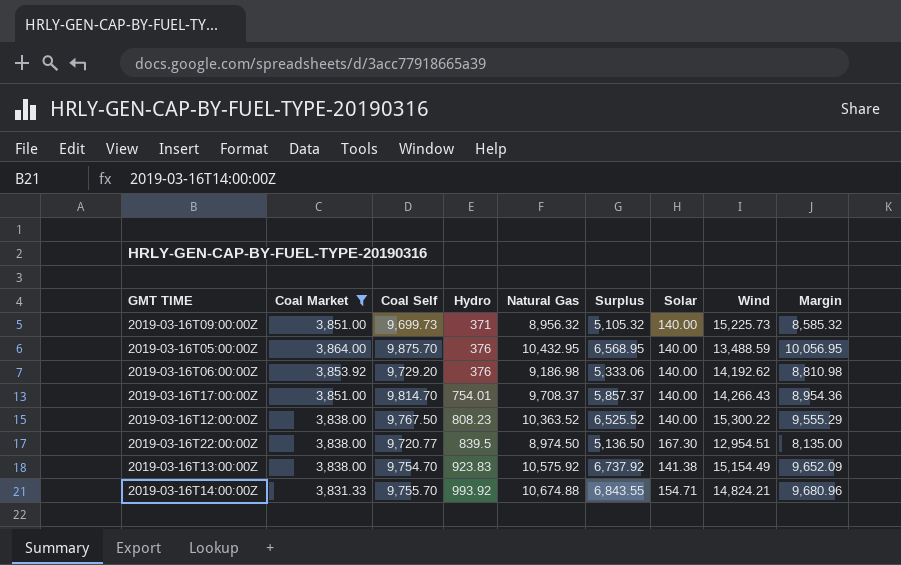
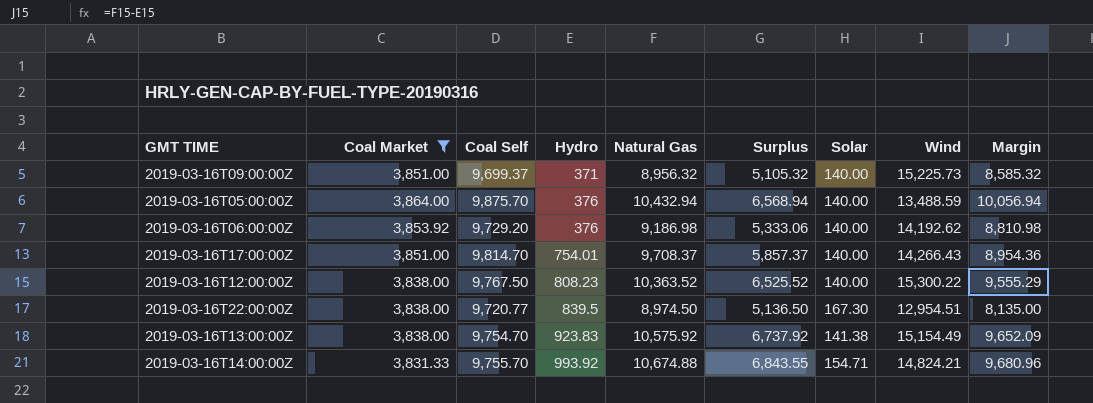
2019-03-16T09:00:00Z | Coal Self: 9,699.73 -> 9,699.37
2019-03-16T05:00:00Z | Natural Gas: 10,432.95 -> 10,432.94
2019-03-16T05:00:00Z | Surplus: 6,568.95 -> 6,568.94
2019-03-16T05:00:00Z | Margin: 10,056.95 -> 10,056.94

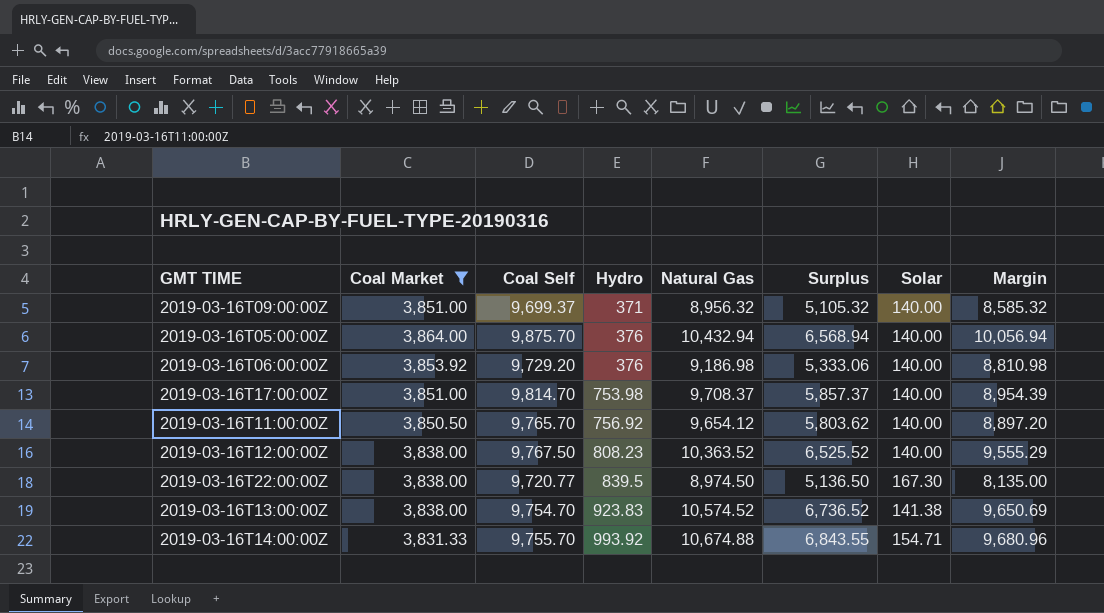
column Wind | position: 8 -> none
2019-03-16T17:00:00Z | Hydro: 754.01 -> 753.98
2019-03-16T17:00:00Z | Margin: 8,954.36 -> 8,954.39
row 2019-03-16T11:00:00Z: none -> 3,850.50 | 9,765.70 | 756.92 | 9,654.12 | 5,803.62 | 140.00 | 8,897.20
2019-03-16T13:00:00Z | Natural Gas: 10,575.92 -> 10,574.52
2019-03-16T13:00:00Z | Surplus: 6,737.92 -> 6,736.52
2019-03-16T13:00:00Z | Margin: 9,652.09 -> 9,650.69

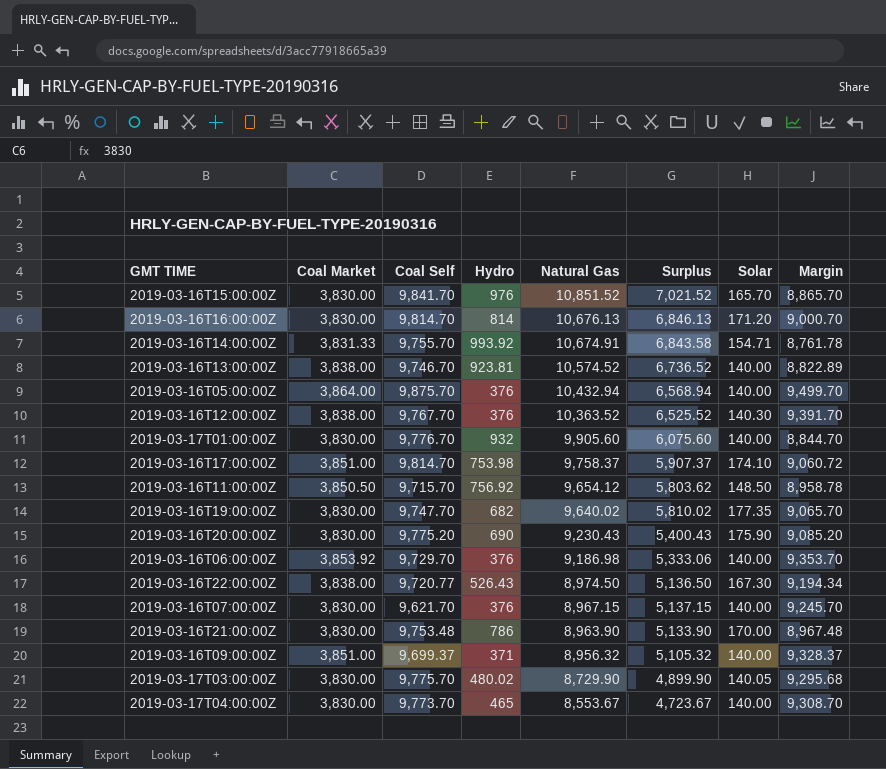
filter: Coal Market != 3,830.00 -> none
row order: Hydro ascending -> Natural Gas descending
column Margin | formula: [Natural Gas] - [Hydro] -> [Coal Self] - [Hydro]
2019-03-16T14:00:00Z | Natural Gas: 10,674.88 -> 10,674.91
2019-03-16T14:00:00Z | Surplus: 6,843.55 -> 6,843.58
2019-03-16T13:00:00Z | Coal Self: 9,754.70 -> 9,746.70
2019-03-16T13:00:00Z | Hydro: 923.83 -> 923.81
2019-03-16T13:00:00Z | Solar: 141.38 -> 140.00
2019-03-16T12:00:00Z | Coal Self: 9,767.50 -> 9,767.70
2019-03-16T12:00:00Z | Hydro: 808.23 -> 376
2019-03-16T12:00:00Z | Solar: 140.00 -> 140.30
2019-03-16T17:00:00Z | Natural Gas: 9,708.37 -> 9,758.37
2019-03-16T17:00:00Z | Surplus: 5,857.37 -> 5,907.37
2019-03-16T17:00:00Z | Solar: 140.00 -> 174.10
2019-03-16T11:00:00Z | Coal Self: 9,765.70 -> 9,715.70
2019-03-16T11:00:00Z | Solar: 140.00 -> 148.50
2019-03-16T06:00:00Z | Coal Self: 9,729.20 -> 9,729.70
2019-03-16T22:00:00Z | Hydro: 839.5 -> 526.43

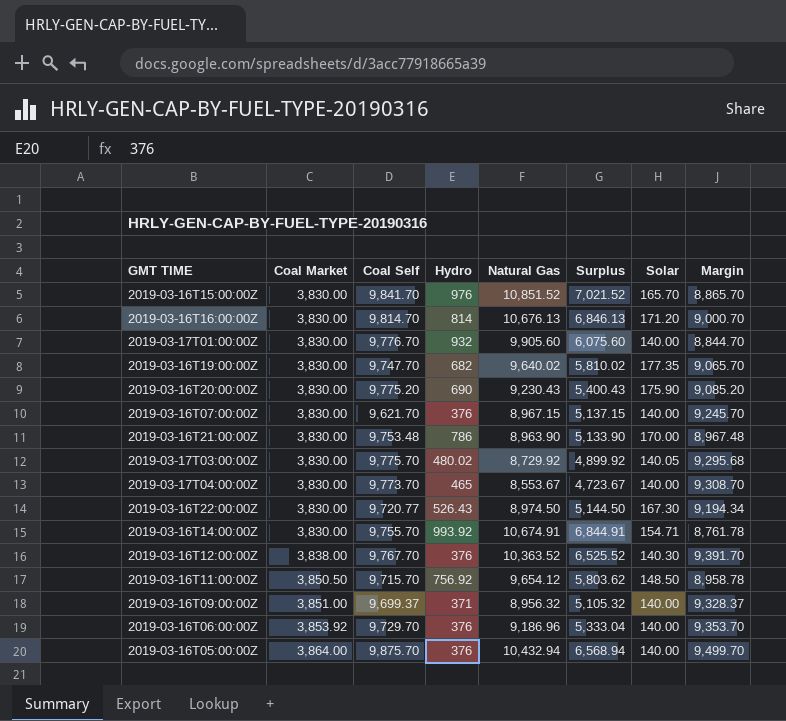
row order: Natural Gas descending -> Coal Market ascending
row 2019-03-16T13:00:00Z: 3,838.00 | 9,746.70 | 923.81 | 10,574.52 | 6,736.52 | 140.00 | 8,822.89 -> none
row 2019-03-16T17:00:00Z: 3,851.00 | 9,814.70 | 753.98 | 9,758.37 | 5,907.37 | 174.10 | 9,060.72 -> none
2019-03-17T03:00:00Z | Natural Gas: 8,729.90 -> 8,729.92
2019-03-17T03:00:00Z | Surplus: 4,899.90 -> 4,899.92
2019-03-16T22:00:00Z | Coal Market: 3,838.00 -> 3,830.00
2019-03-16T22:00:00Z | Surplus: 5,136.50 -> 5,144.50
2019-03-16T14:00:00Z | Coal Market: 3,831.33 -> 3,830.00
2019-03-16T14:00:00Z | Surplus: 6,843.58 -> 6,844.91
2019-03-16T06:00:00Z | Natural Gas: 9,186.98 -> 9,186.96
2019-03-16T06:00:00Z | Surplus: 5,333.06 -> 5,333.04

